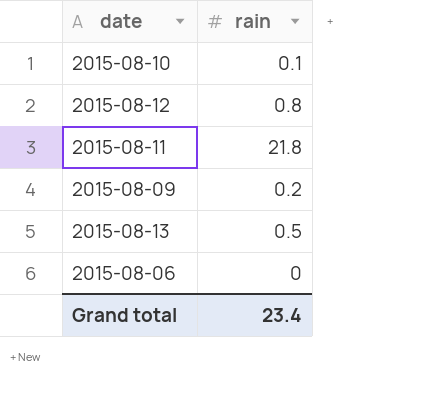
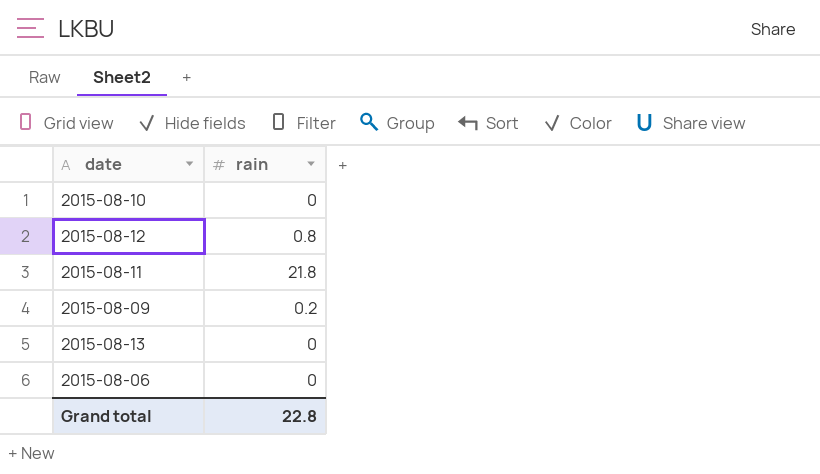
2015-08-10 | rain: 0.1 -> 0
2015-08-13 | rain: 0.5 -> 0
Grand total | rain: 23.4 -> 22.8

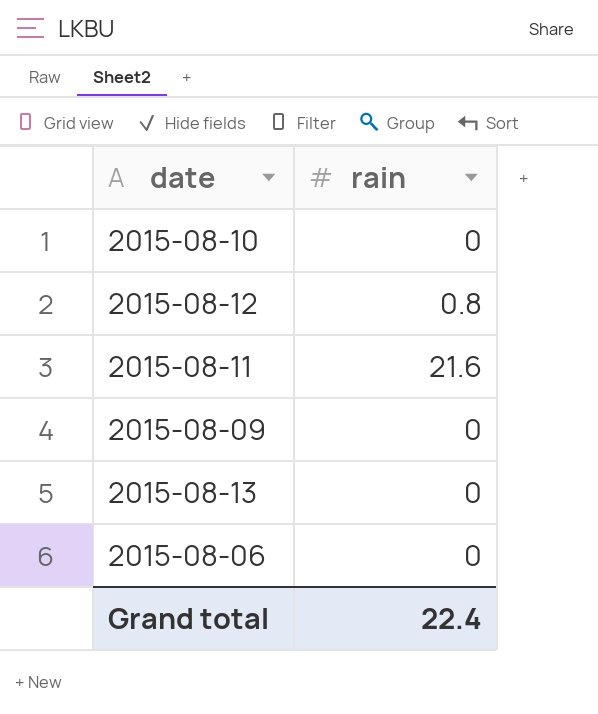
2015-08-11 | rain: 21.8 -> 21.6
2015-08-09 | rain: 0.2 -> 0
Grand total | rain: 22.8 -> 22.4

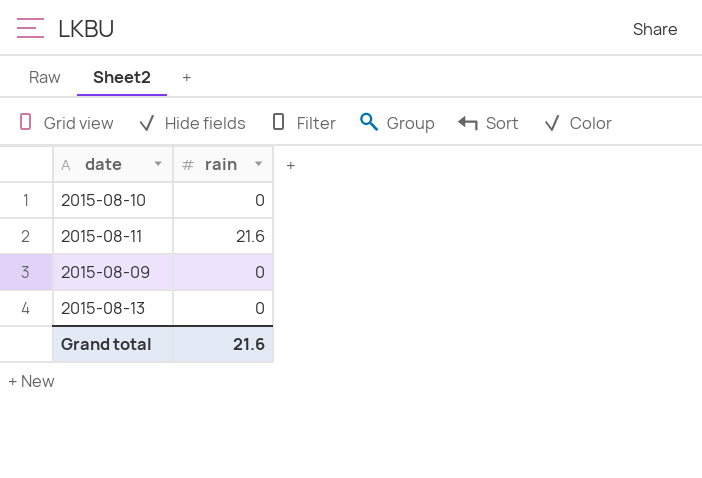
row 2015-08-12: 0.8 -> none
row 2015-08-06: 0 -> none
Grand total | rain: 22.4 -> 21.6

